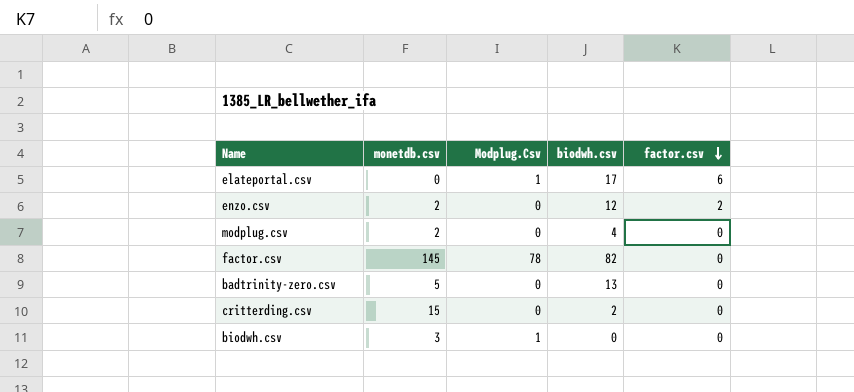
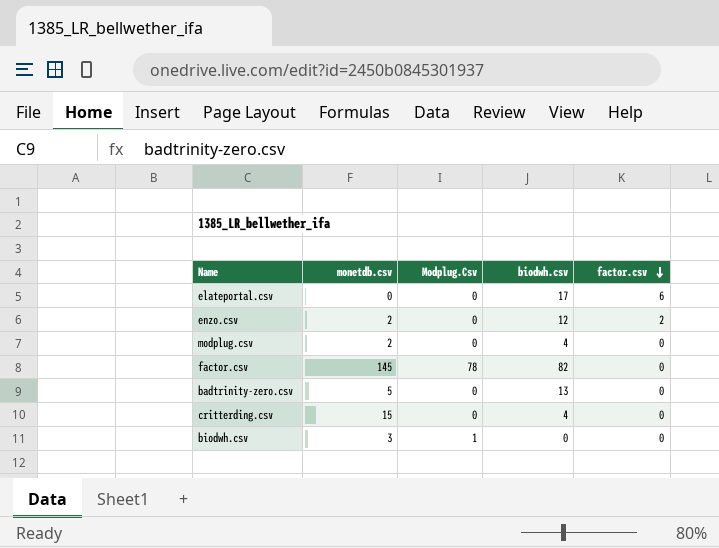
elateportal.csv | Modplug.Csv: 1 -> 0
critterding.csv | biodwh.csv: 2 -> 4

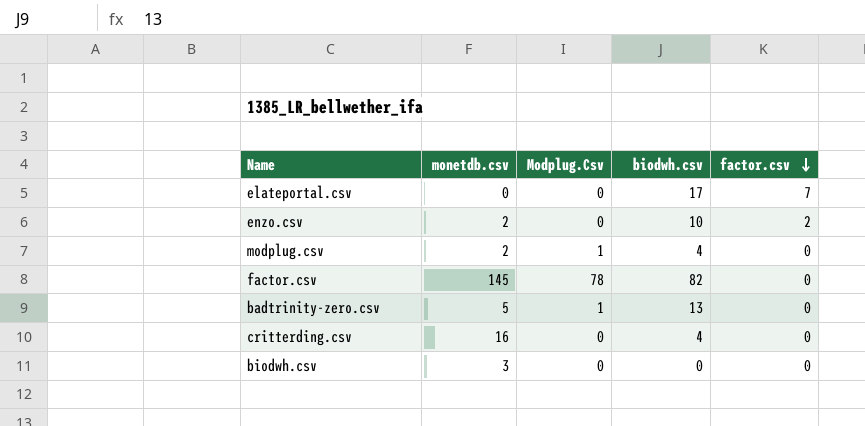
elateportal.csv | factor.csv: 6 -> 7
enzo.csv | biodwh.csv: 12 -> 10
modplug.csv | Modplug.Csv: 0 -> 1
badtrinity-zero.csv | Modplug.Csv: 0 -> 1
critterding.csv | monetdb.csv: 15 -> 16
biodwh.csv | Modplug.Csv: 1 -> 0

